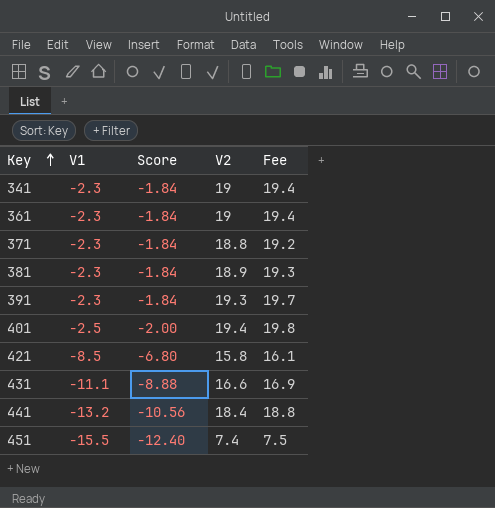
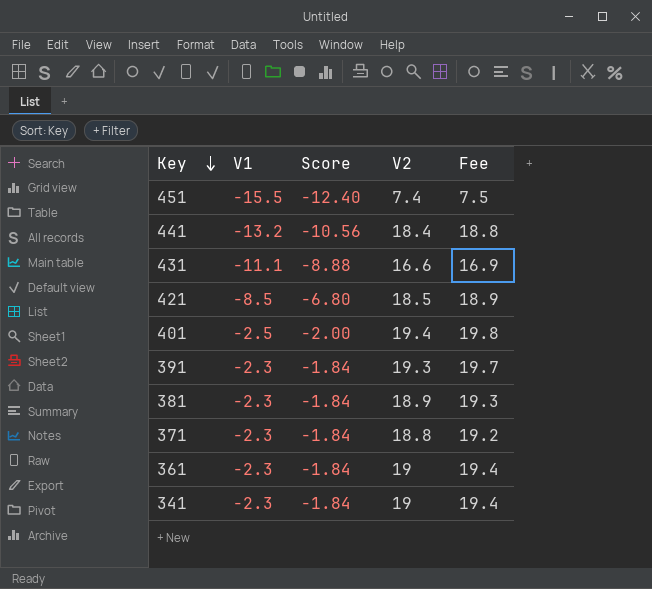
row order: Key ascending -> Key descending
421 | V2: 15.8 -> 18.5
421 | Fee: 16.1 -> 18.9

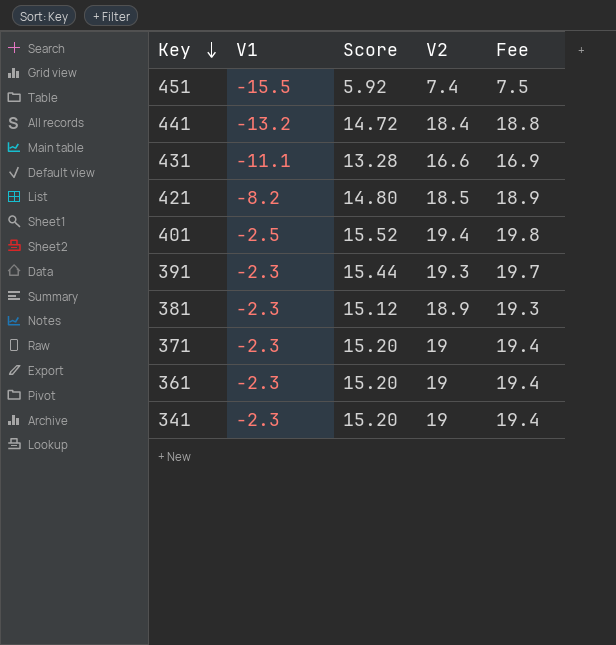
column Score | formula: [V1] * 0.8 -> [V2] * 0.8
421 | V1: -8.5 -> -8.2
371 | V2: 18.8 -> 19
371 | Fee: 19.2 -> 19.4

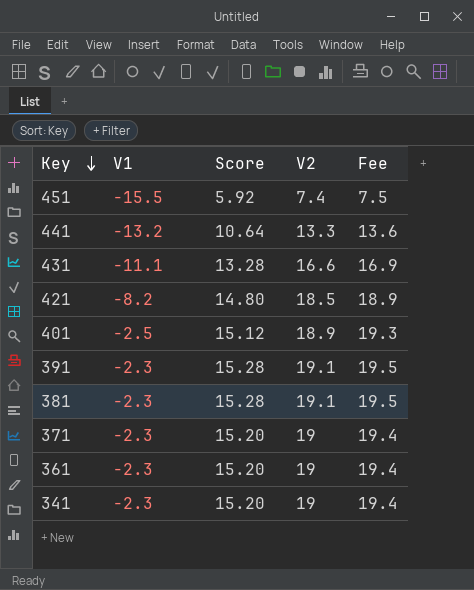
441 | Score: 14.72 -> 10.64
441 | V2: 18.4 -> 13.3
441 | Fee: 18.8 -> 13.6
401 | Score: 15.52 -> 15.12
401 | V2: 19.4 -> 18.9
401 | Fee: 19.8 -> 19.3
391 | Score: 15.44 -> 15.28
391 | V2: 19.3 -> 19.1
391 | Fee: 19.7 -> 19.5
381 | Score: 15.12 -> 15.28
381 | V2: 18.9 -> 19.1
381 | Fee: 19.3 -> 19.5

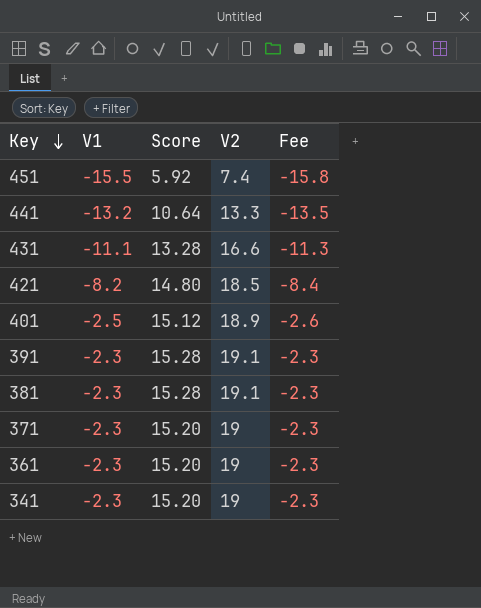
column Fee | formula: [V2] * 1.02 -> [V1] * 1.02

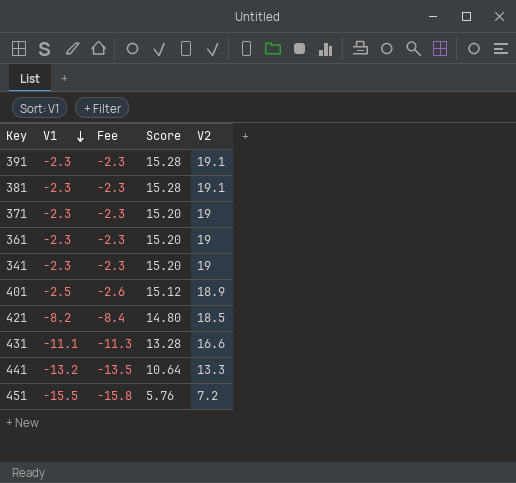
row order: Key descending -> V1 descending
column Fee | position: 5 -> 3
451 | Score: 5.92 -> 5.76
451 | V2: 7.4 -> 7.2

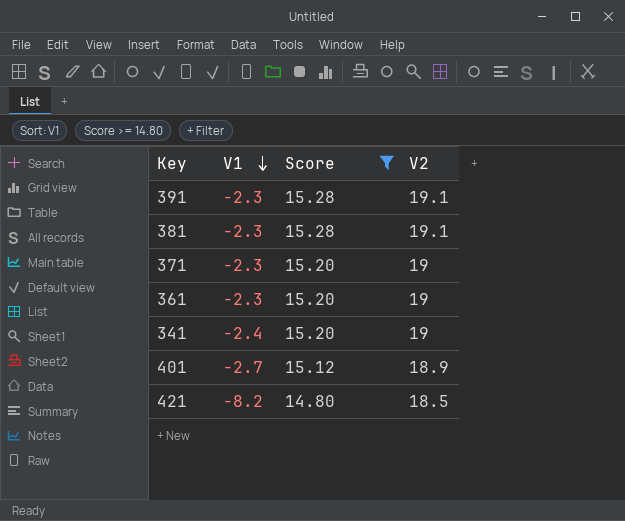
filter: none -> Score >= 14.80
column Fee | formula: [V1] * 1.02 -> none
341 | V1: -2.3 -> -2.4
401 | V1: -2.5 -> -2.7

